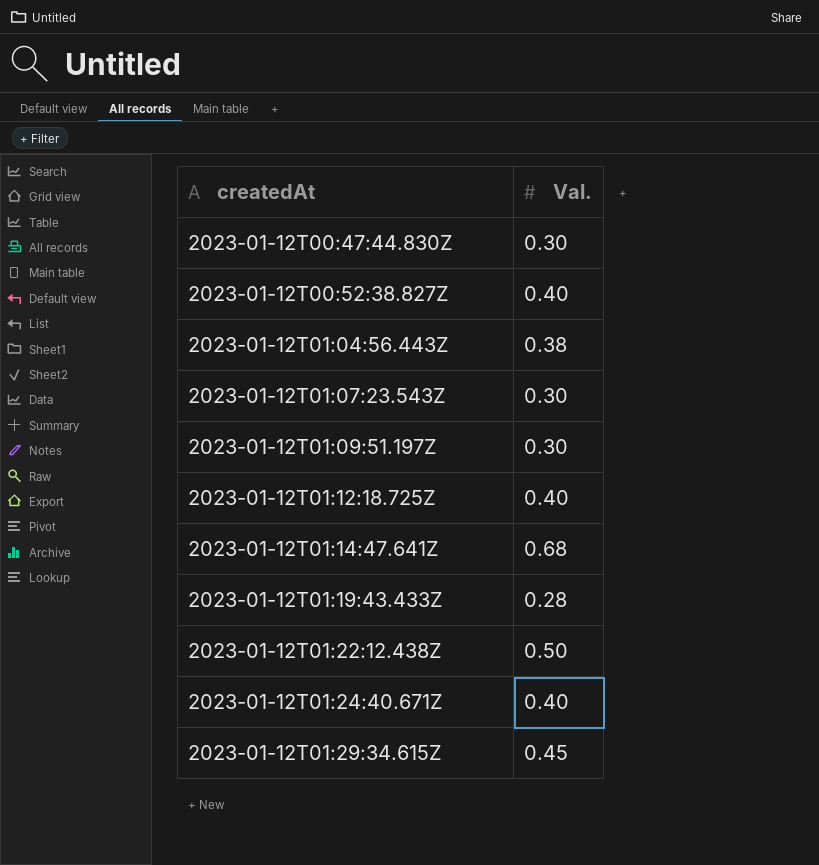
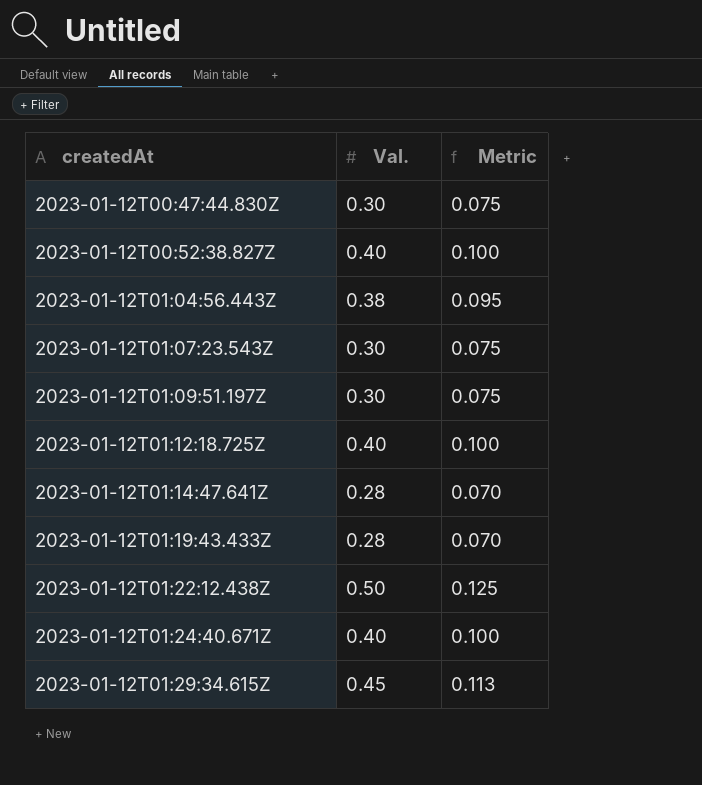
column Metric | formula: none -> [Val.] * 0.25
2023-01-12T01:14:47.641Z | Val.: 0.68 -> 0.28

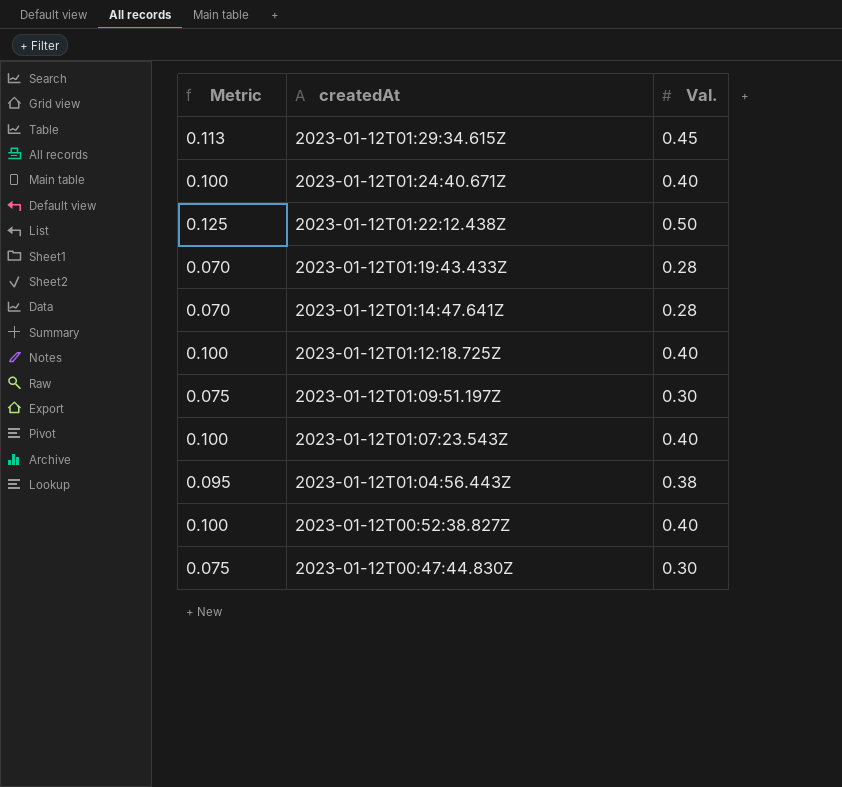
row order: createdAt ascending -> createdAt descending
column Metric | position: 3 -> 1
2023-01-12T01:07:23.543Z | Metric: 0.075 -> 0.100
2023-01-12T01:07:23.543Z | Val.: 0.30 -> 0.40

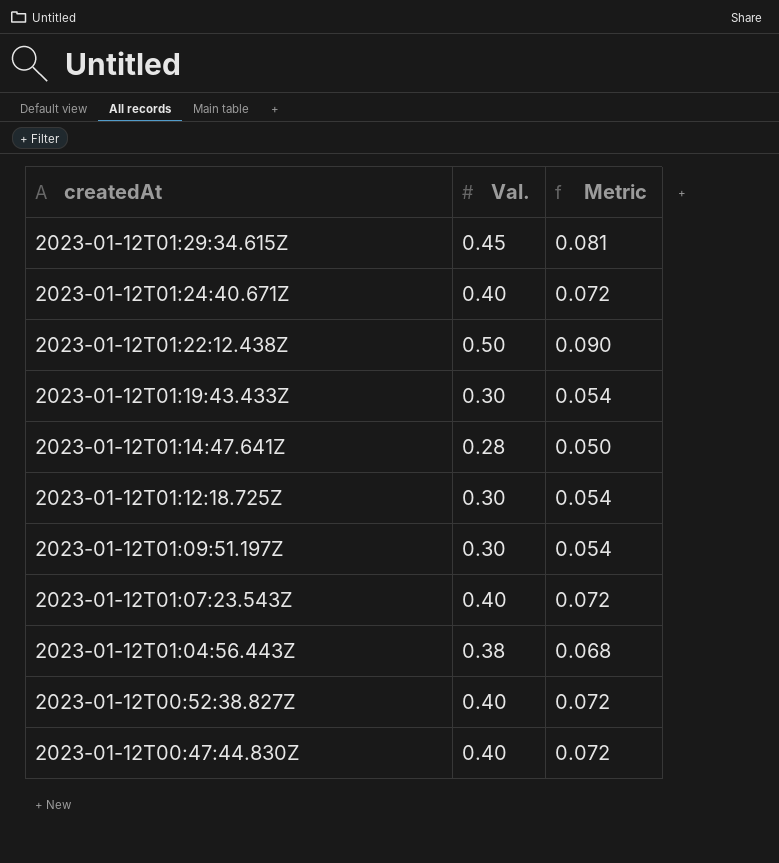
column Metric | formula: [Val.] * 0.25 -> [Val.] * 0.18
column Metric | position: 1 -> 3
2023-01-12T01:19:43.433Z | Val.: 0.28 -> 0.30
2023-01-12T01:12:18.725Z | Val.: 0.40 -> 0.30
2023-01-12T00:47:44.830Z | Val.: 0.30 -> 0.40

